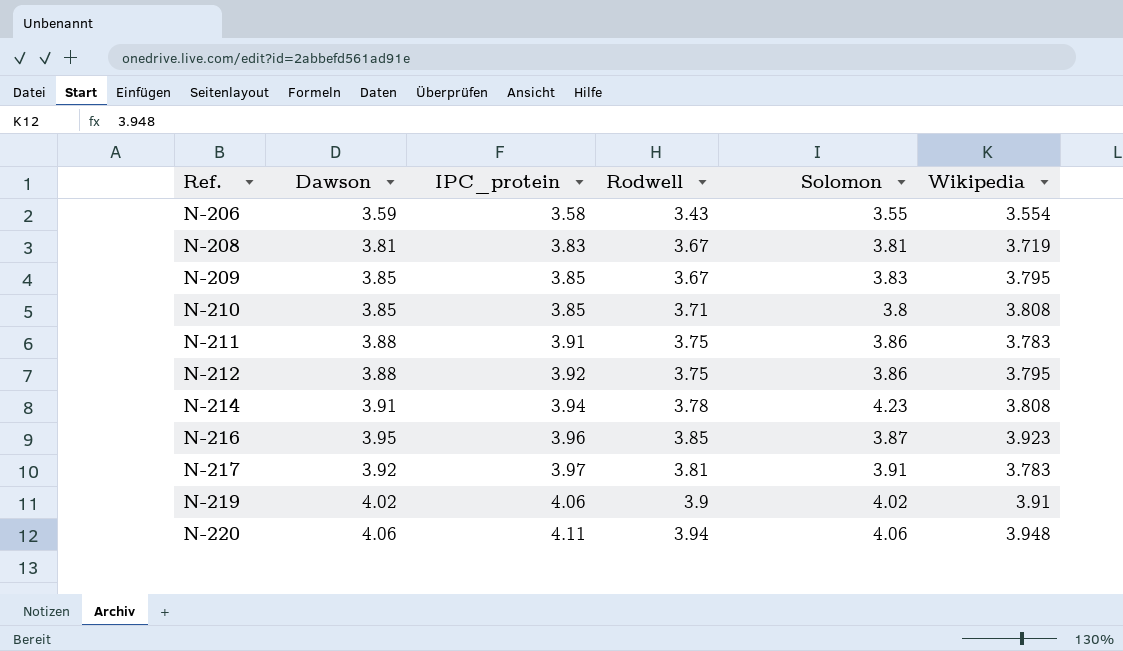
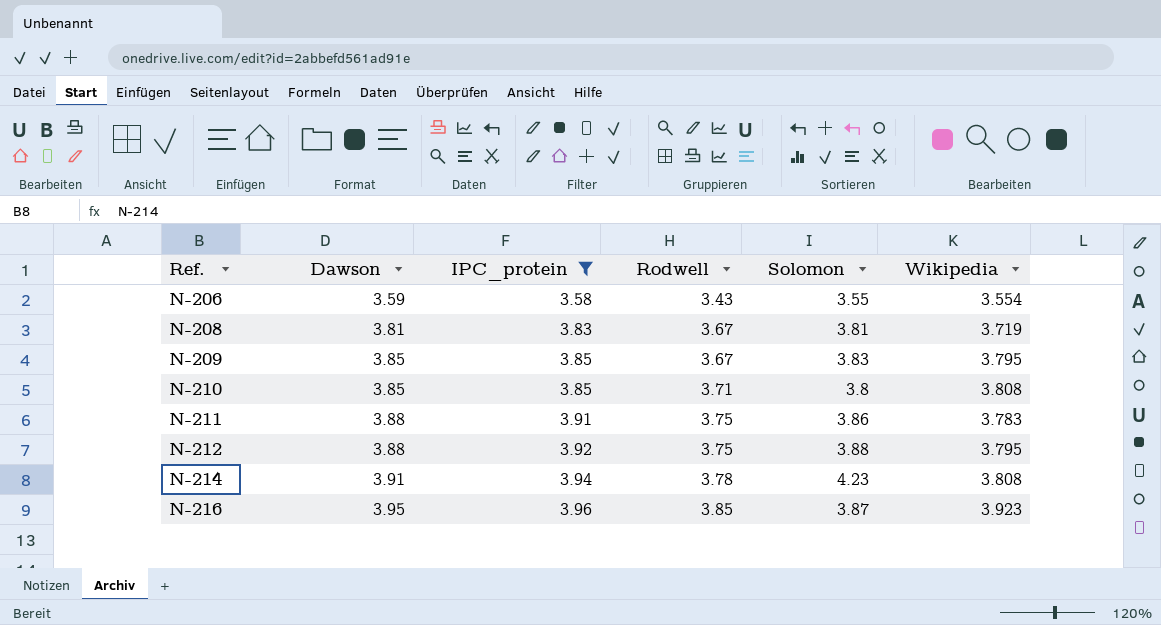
filter: none -> IPC_protein <= 3.96
N-212 | Solomon: 3.86 -> 3.88

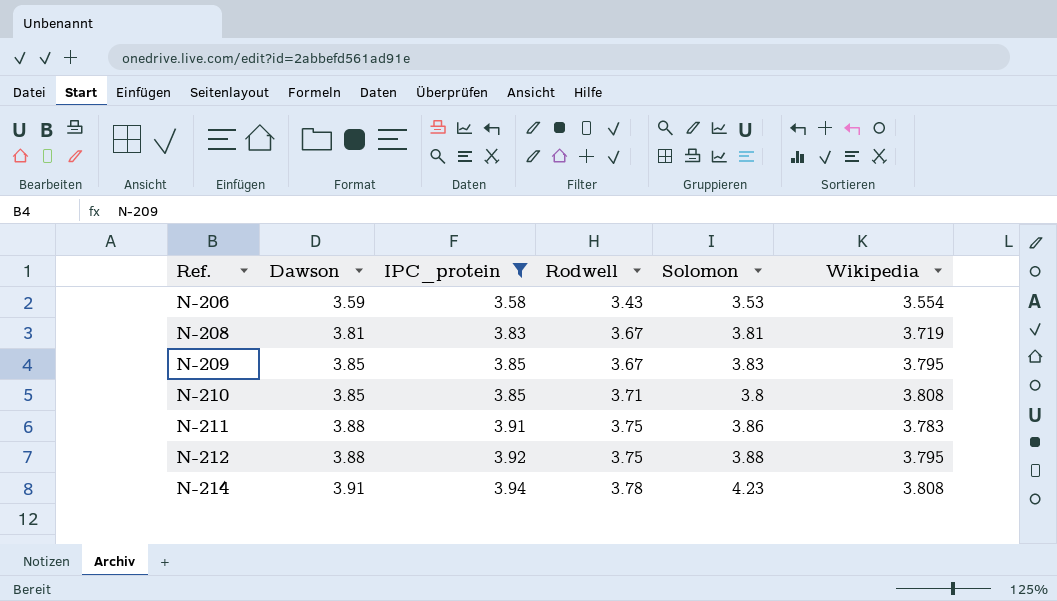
row N-216: 3.95 | 3.96 | 3.85 | 3.87 | 3.923 -> none
N-206 | Solomon: 3.55 -> 3.53

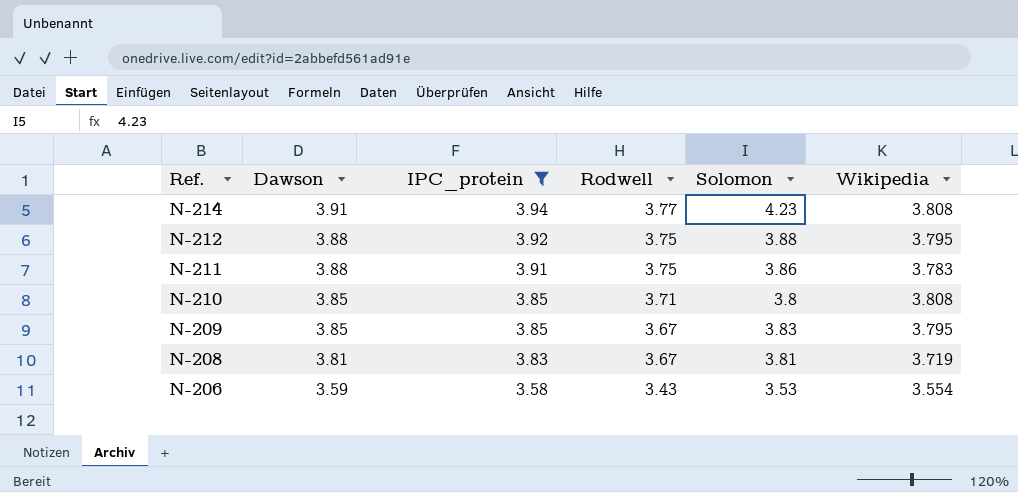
row order: Ref. ascending -> Ref. descending
N-214 | Rodwell: 3.78 -> 3.77

